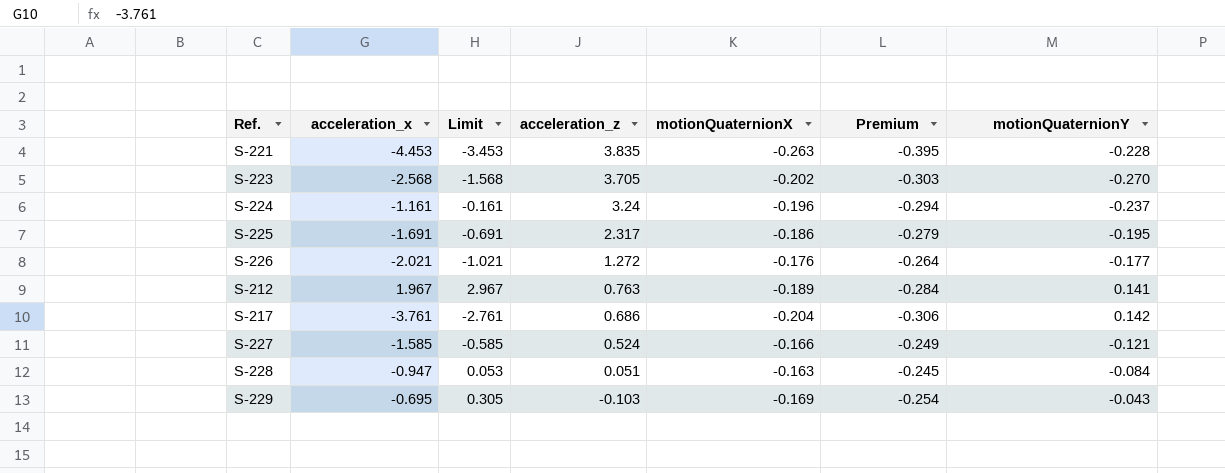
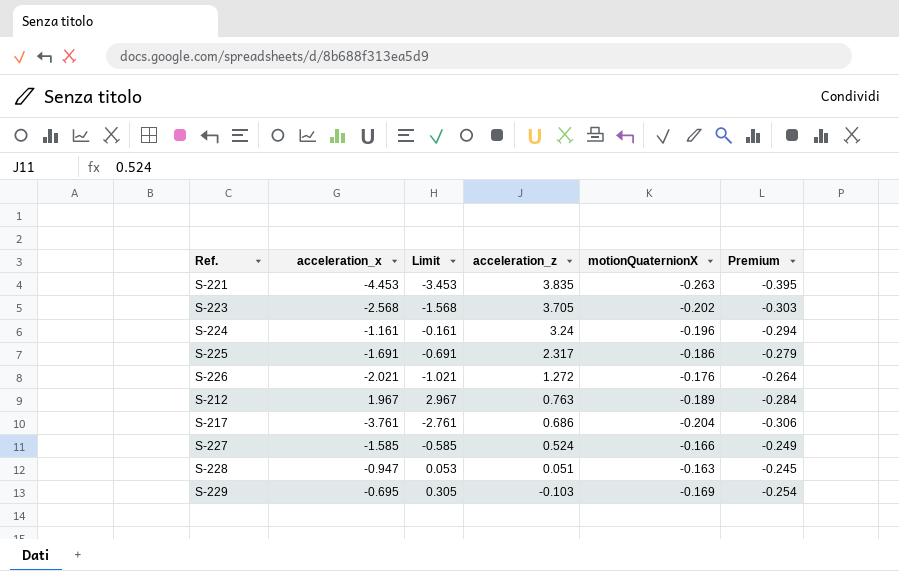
column motionQuaternionY | position: 7 -> none

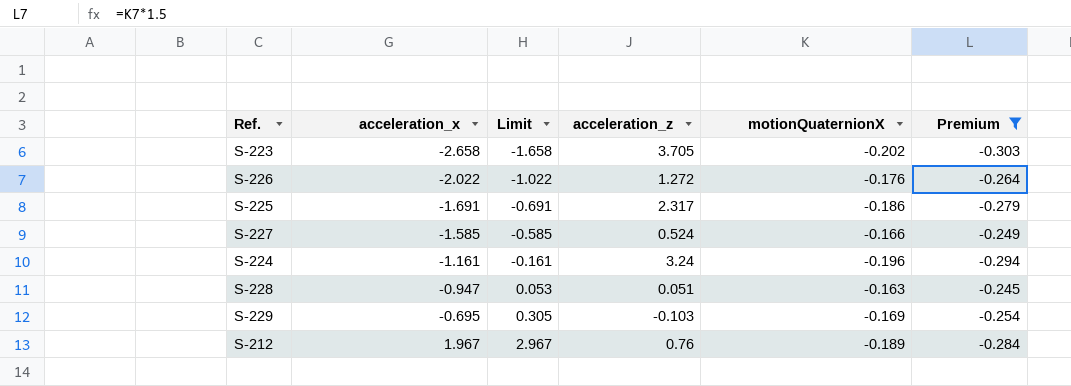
filter: none -> Premium >= -0.303
row order: acceleration_z descending -> acceleration_x ascending
S-223 | acceleration_x: -2.568 -> -2.658
S-223 | Limit: -1.568 -> -1.658
S-226 | acceleration_x: -2.021 -> -2.022
S-226 | Limit: -1.021 -> -1.022
S-212 | acceleration_z: 0.763 -> 0.76

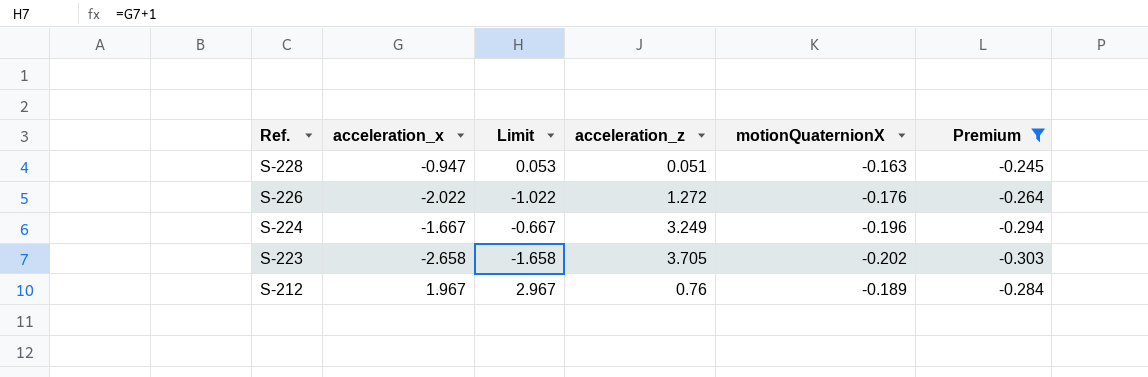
row order: acceleration_x ascending -> Ref. descending
row S-225: -1.691 | -0.691 | 2.317 | -0.186 | -0.279 -> none
row S-227: -1.585 | -0.585 | 0.524 | -0.166 | -0.249 -> none
row S-229: -0.695 | 0.305 | -0.103 | -0.169 | -0.254 -> none
S-224 | acceleration_x: -1.161 -> -1.667
S-224 | Limit: -0.161 -> -0.667
S-224 | acceleration_z: 3.24 -> 3.249

